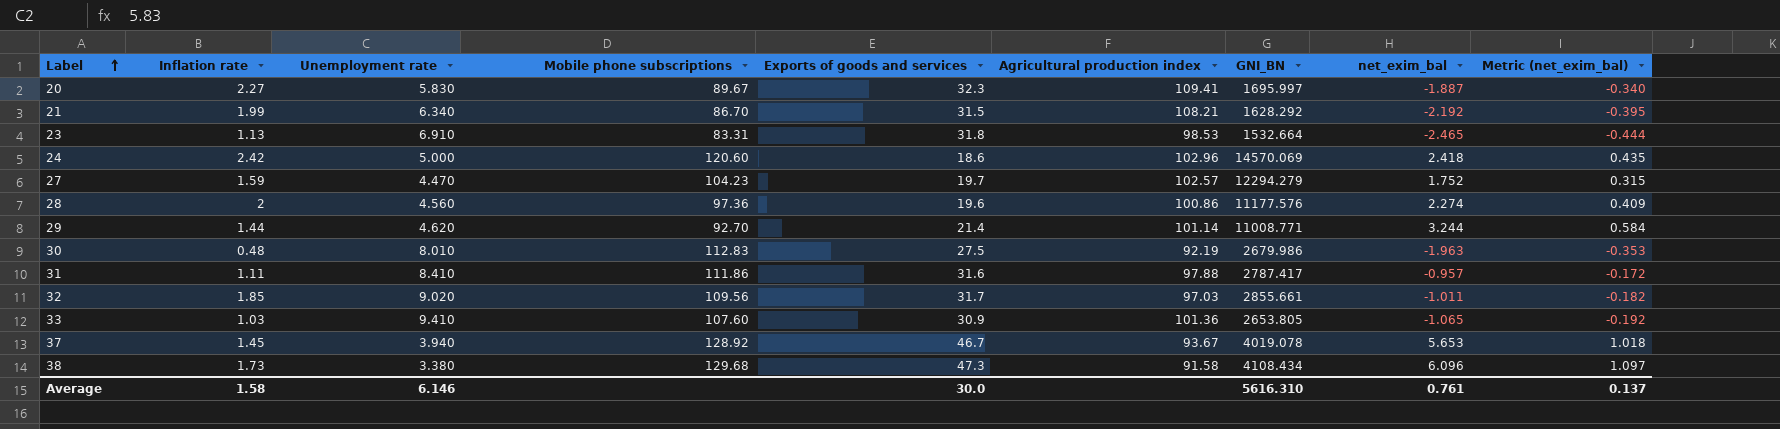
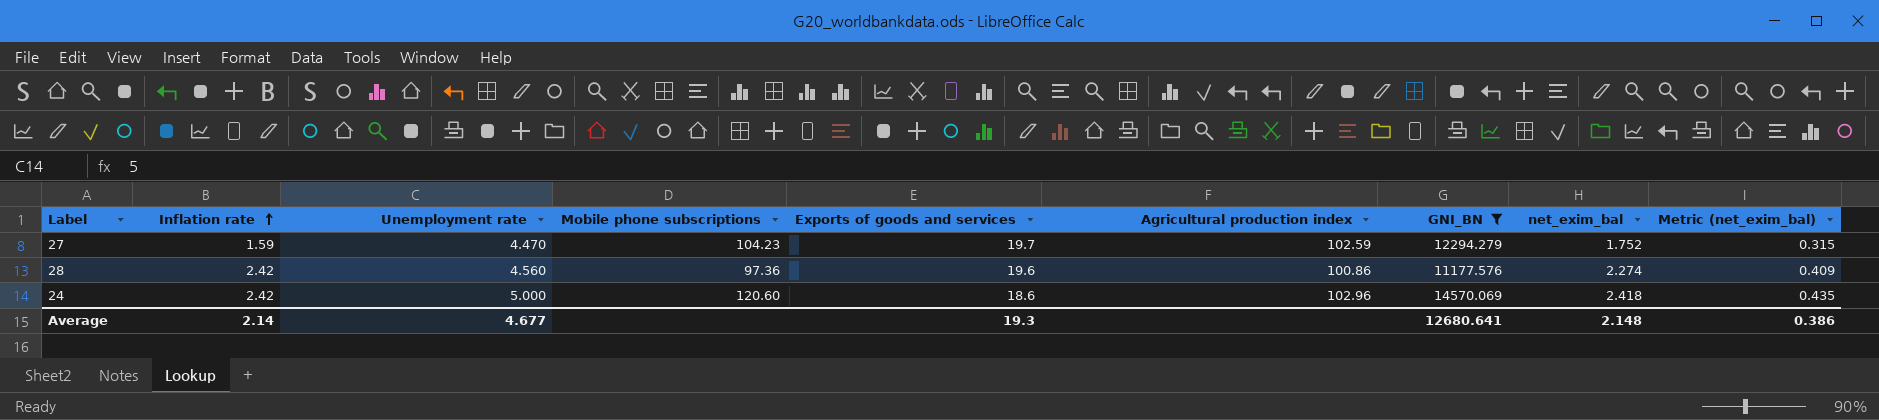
filter: none -> GNI_BN >= 11177.576
row order: Label ascending -> Inflation rate ascending
27 | Agricultural production index: 102.57 -> 102.59
28 | Inflation rate: 2 -> 2.42
Average | Inflation rate: 1.58 -> 2.14
Average | Unemployment rate: 6.146 -> 4.677
Average | Exports of goods and services: 30.0 -> 19.3
Average | GNI_BN: 5616.310 -> 12680.641
Average | net_exim_bal: 0.761 -> 2.148
Average | Metric (net_exim_bal): 0.137 -> 0.386

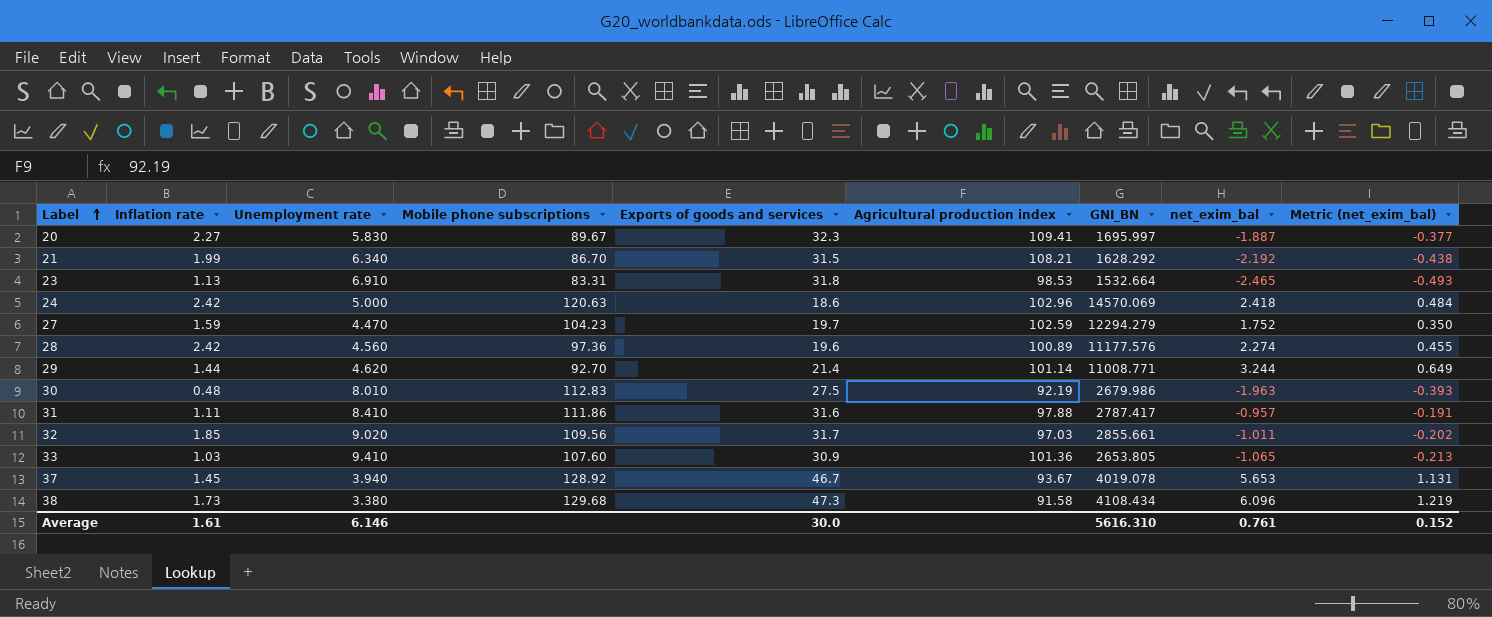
filter: GNI_BN >= 11177.576 -> none
row order: Inflation rate ascending -> Label ascending
column Metric (net_exim_bal) | formula: [net_exim_bal] * 0.18 -> [net_exim_bal] * 0.2
24 | Mobile phone subscriptions: 120.60 -> 120.63
28 | Agricultural production index: 100.86 -> 100.89
Average | Inflation rate: 2.14 -> 1.61
Average | Unemployment rate: 4.677 -> 6.146
Average | Exports of goods and services: 19.3 -> 30.0
Average | GNI_BN: 12680.641 -> 5616.310
Average | net_exim_bal: 2.148 -> 0.761
Average | Metric (net_exim_bal): 0.386 -> 0.152

